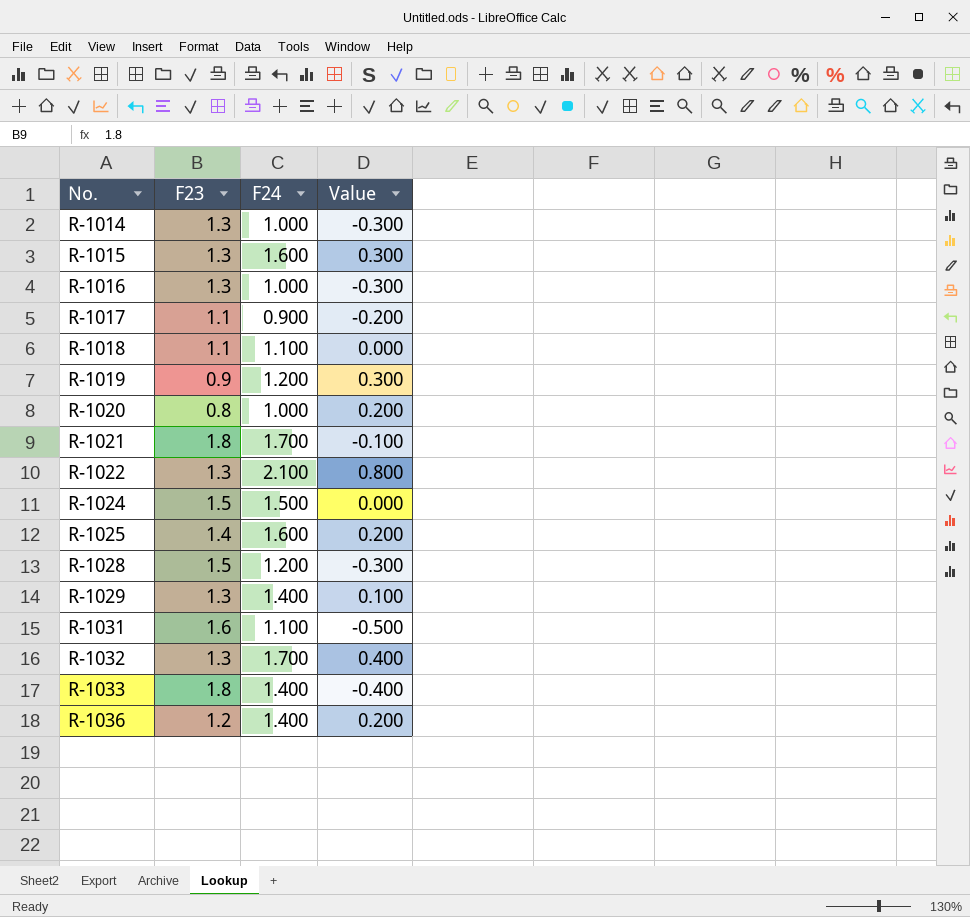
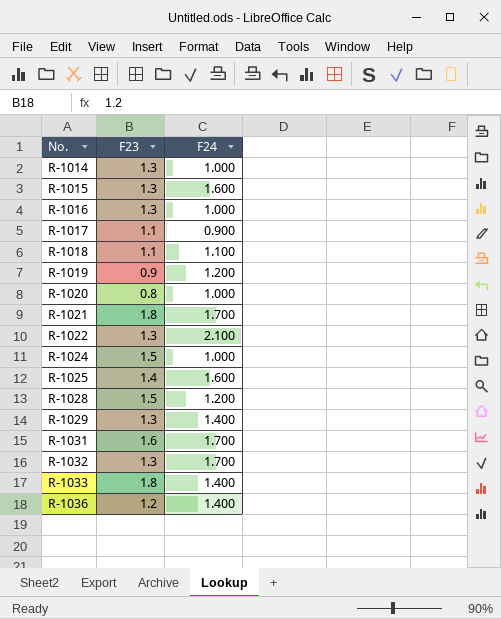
column Value | formula: [F24] - [F23] -> none
R-1024 | F24: 1.500 -> 1.000
R-1031 | F24: 1.100 -> 1.700

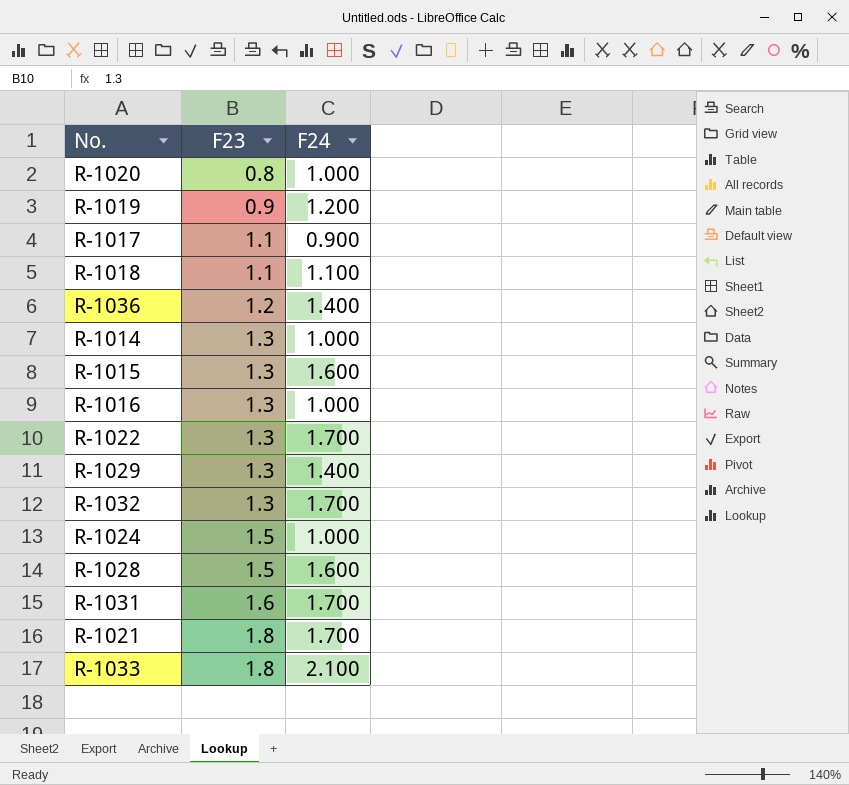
row order: No. ascending -> F23 ascending
row R-1025: 1.4 | 1.600 -> none
R-1022 | F24: 2.100 -> 1.700
R-1028 | F24: 1.200 -> 1.600
R-1033 | F24: 1.400 -> 2.100

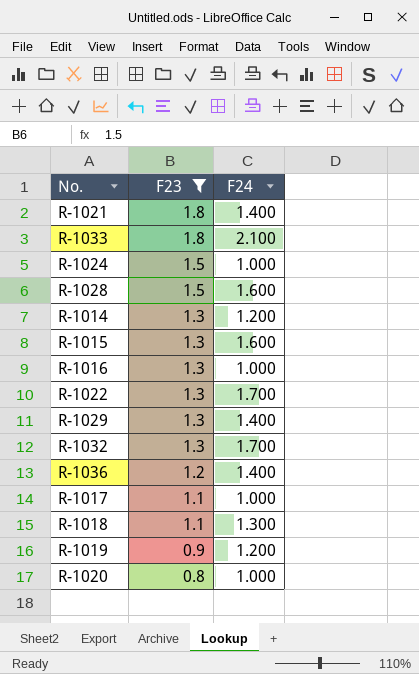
filter: none -> F23 != 1.6
row order: F23 ascending -> F23 descending
R-1021 | F24: 1.700 -> 1.400
R-1014 | F24: 1.000 -> 1.200
R-1017 | F24: 0.900 -> 1.000
R-1018 | F24: 1.100 -> 1.300

